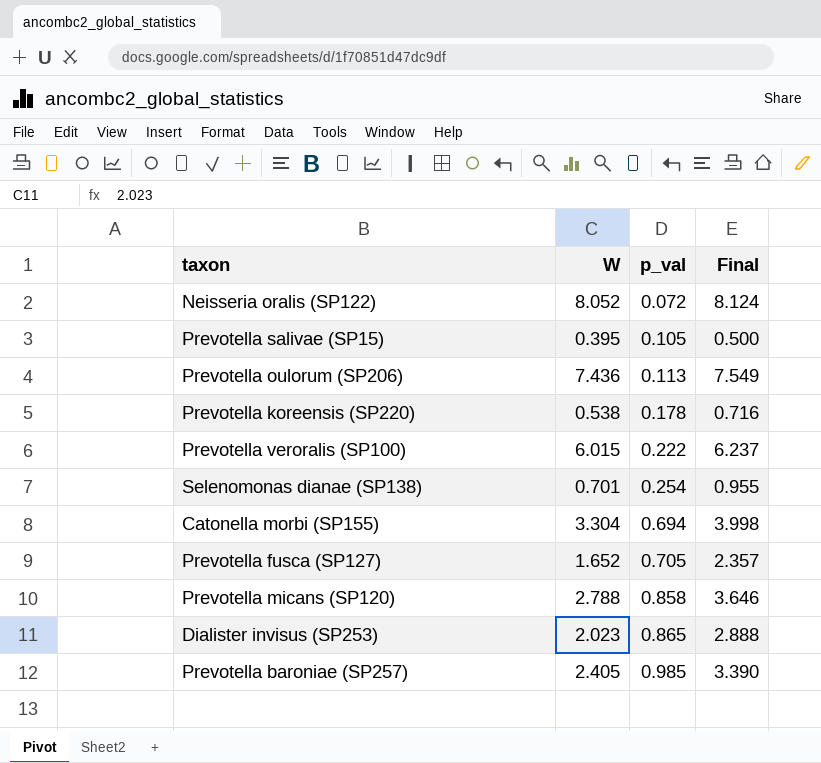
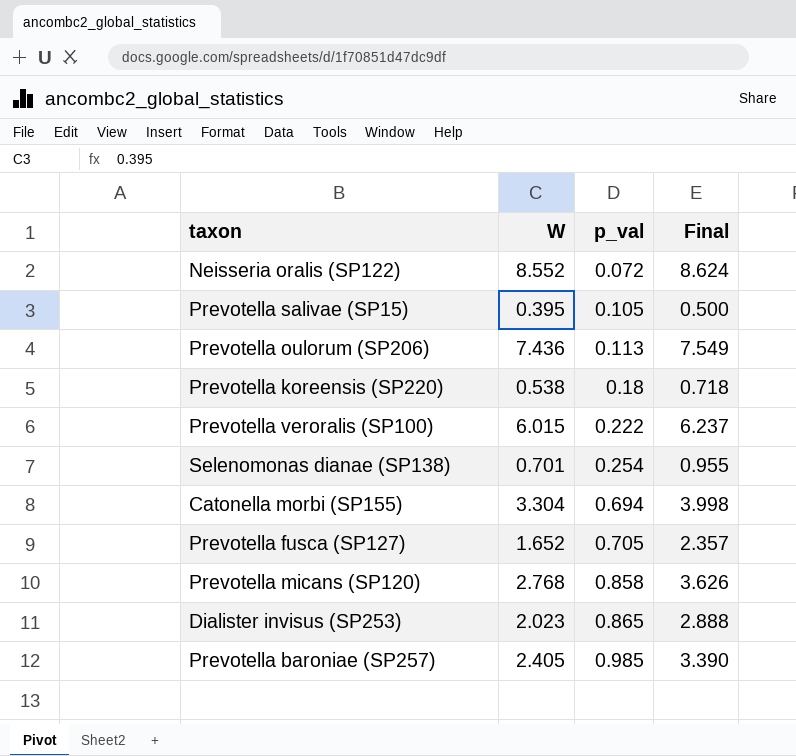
Neisseria oralis (SP122) | W: 8.052 -> 8.552
Neisseria oralis (SP122) | Final: 8.124 -> 8.624
Prevotella koreensis (SP220) | p_val: 0.178 -> 0.18
Prevotella koreensis (SP220) | Final: 0.716 -> 0.718
Prevotella micans (SP120) | W: 2.788 -> 2.768
Prevotella micans (SP120) | Final: 3.646 -> 3.626

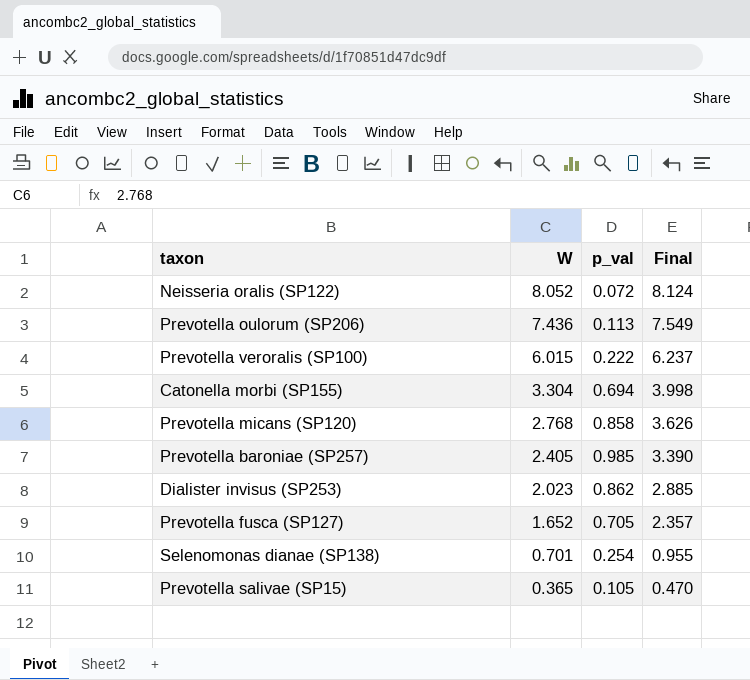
row order: p_val ascending -> W descending
row Prevotella koreensis (SP220): 0.538 | 0.18 | 0.718 -> none
Neisseria oralis (SP122) | W: 8.552 -> 8.052
Neisseria oralis (SP122) | Final: 8.624 -> 8.124
Dialister invisus (SP253) | p_val: 0.865 -> 0.862
Dialister invisus (SP253) | Final: 2.888 -> 2.885
Prevotella salivae (SP15) | W: 0.395 -> 0.365
Prevotella salivae (SP15) | Final: 0.500 -> 0.470

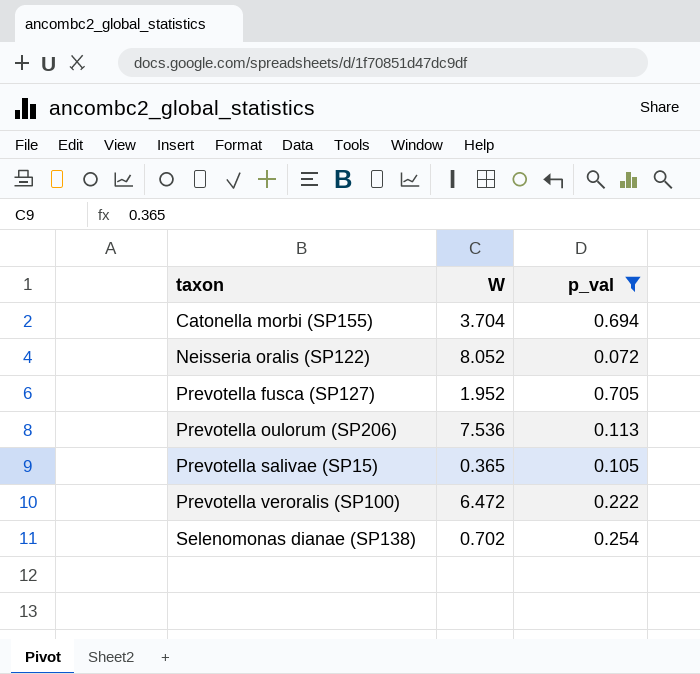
filter: none -> p_val <= 0.705
row order: W descending -> taxon ascending
column Final | formula: [W] + [p_val] -> none
Catonella morbi (SP155) | W: 3.304 -> 3.704
Prevotella fusca (SP127) | W: 1.652 -> 1.952
Prevotella oulorum (SP206) | W: 7.436 -> 7.536
Prevotella veroralis (SP100) | W: 6.015 -> 6.472
Selenomonas dianae (SP138) | W: 0.701 -> 0.702

